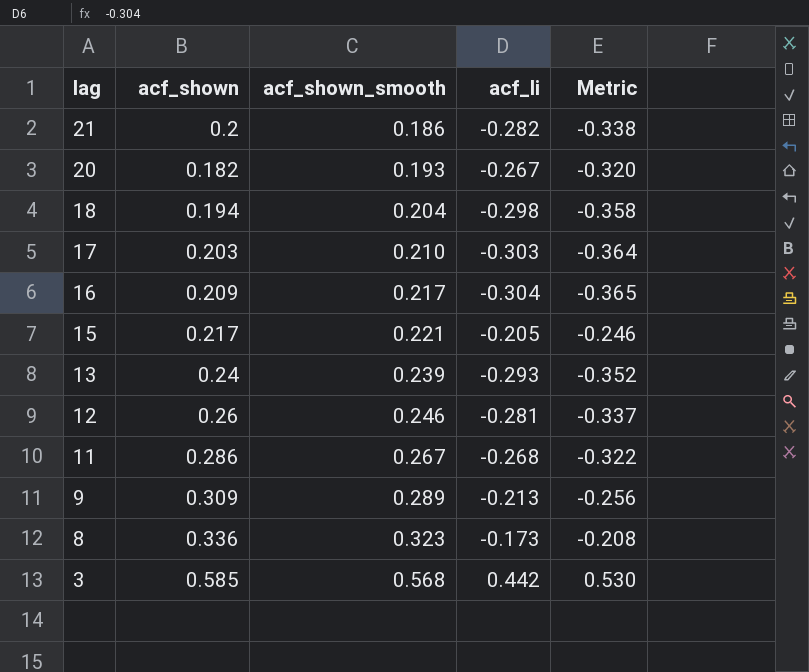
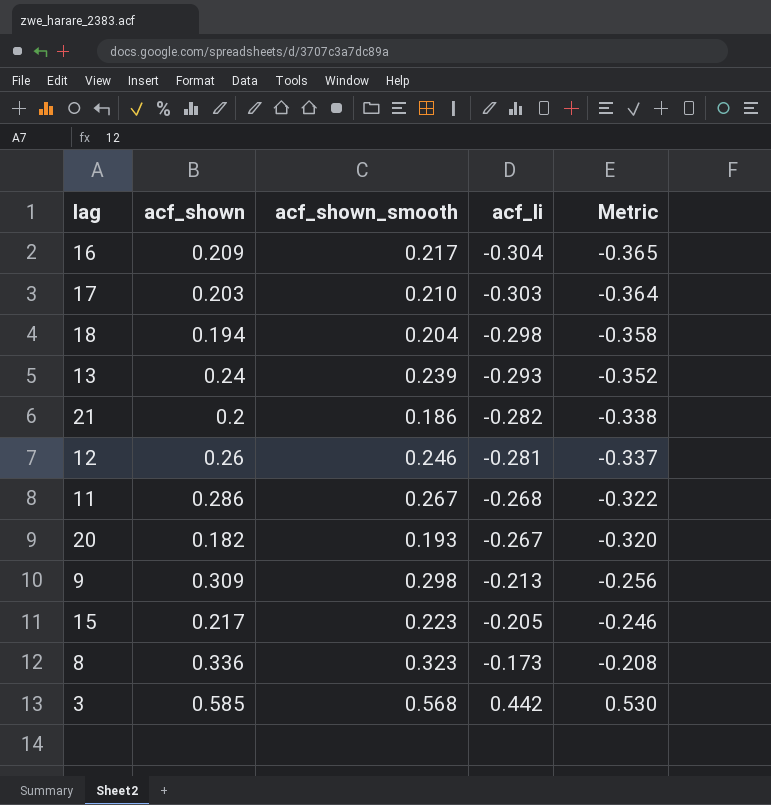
row order: lag descending -> acf_li ascending
9 | acf_shown_smooth: 0.289 -> 0.298
15 | acf_shown_smooth: 0.221 -> 0.223

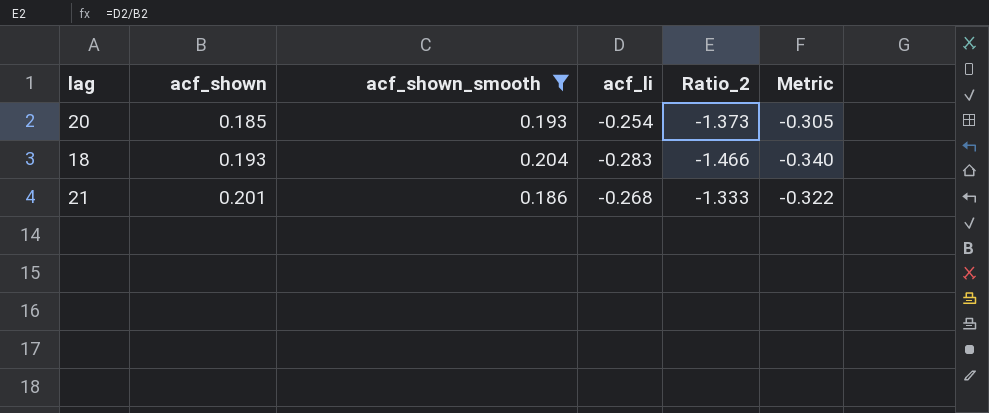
filter: none -> acf_shown_smooth <= 0.204
row order: acf_li ascending -> acf_shown ascending
column Ratio_2 | formula: none -> [acf_li] / [acf_shown]
20 | acf_shown: 0.182 -> 0.185
20 | acf_li: -0.267 -> -0.254
20 | Metric: -0.320 -> -0.305
18 | acf_shown: 0.194 -> 0.193
18 | acf_li: -0.298 -> -0.283
18 | Metric: -0.358 -> -0.340
21 | acf_shown: 0.2 -> 0.201
21 | acf_li: -0.282 -> -0.268
21 | Metric: -0.338 -> -0.322

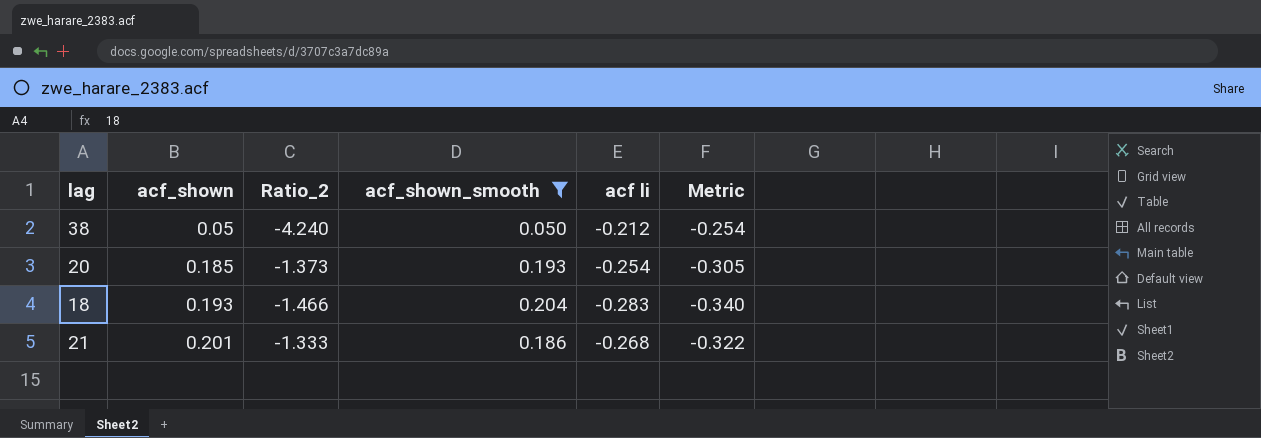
column Ratio_2 | position: 5 -> 3
column name: acf_li -> acf li
row 38: none -> 0.05 | -4.240 | 0.050 | -0.212 | -0.254

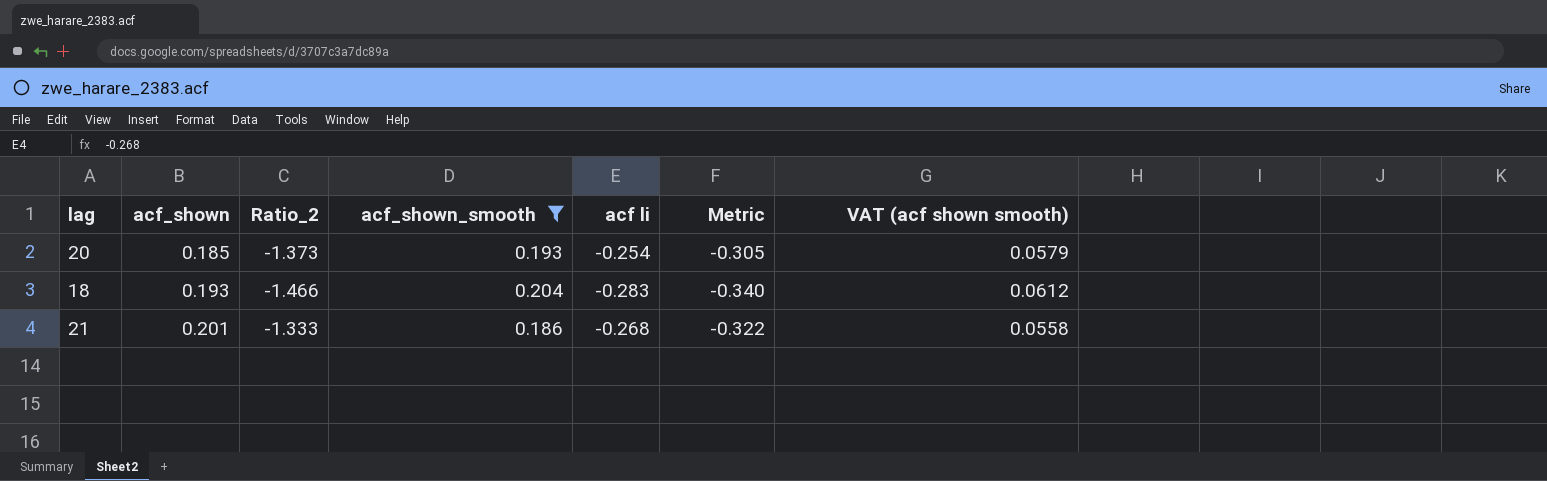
column VAT (acf shown smooth) | formula: none -> [acf_shown_smooth] * 0.3
row 38: 0.05 | -4.240 | 0.050 | -0.212 | -0.254 -> none

